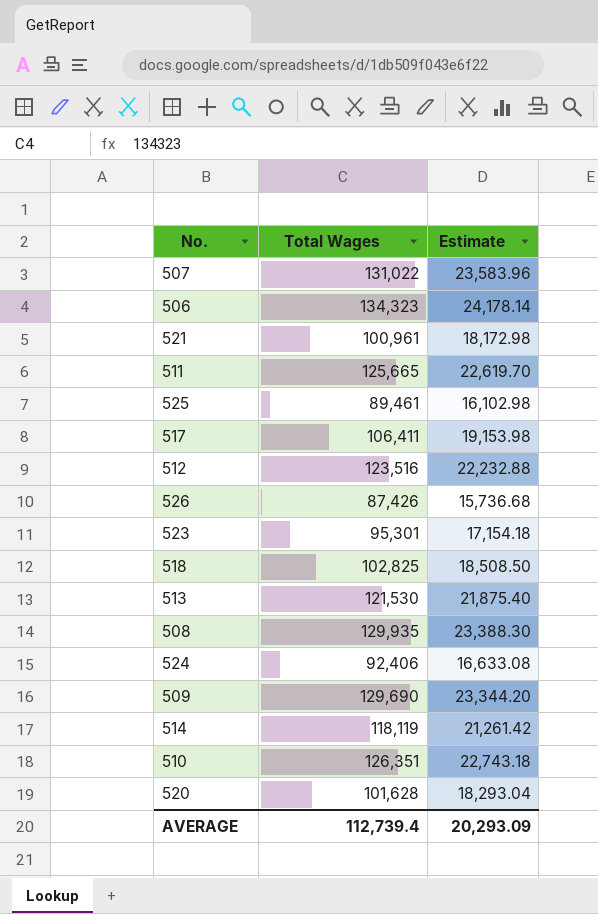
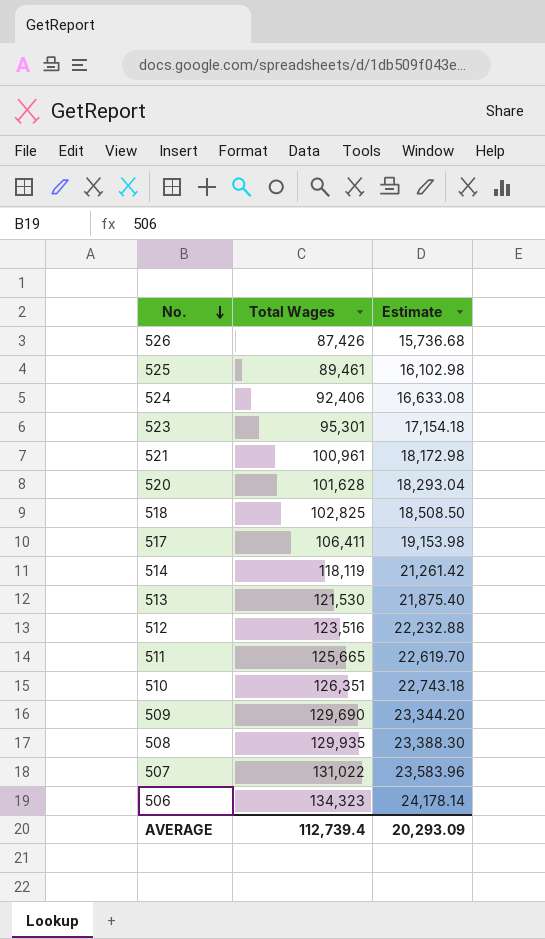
row order: none -> No. descending

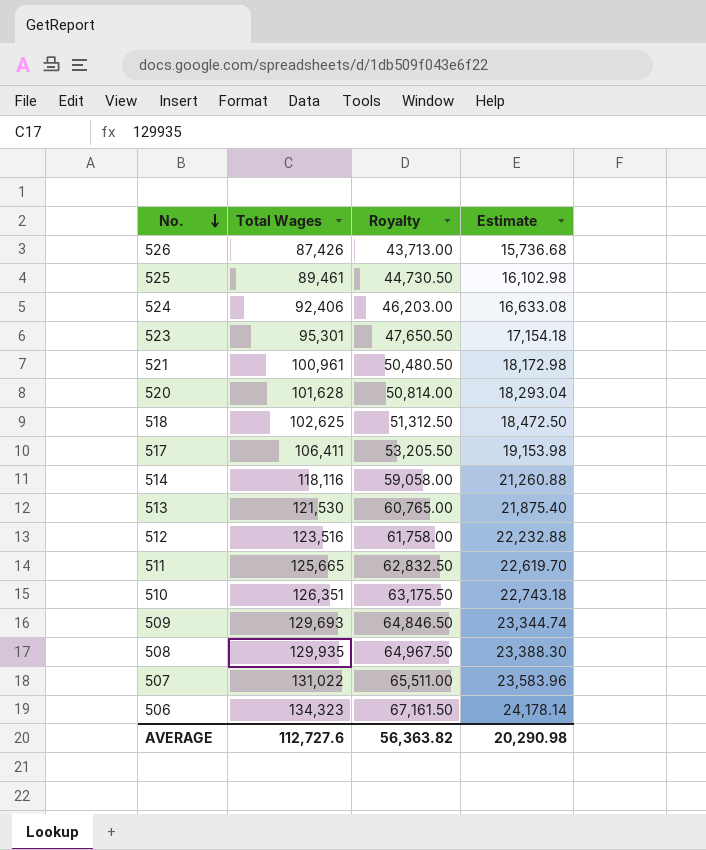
column Royalty | formula: none -> [Total Wages] * 0.5
518 | Total Wages: 102,825 -> 102,625
518 | Estimate: 18,508.50 -> 18,472.50
514 | Total Wages: 118,119 -> 118,116
514 | Estimate: 21,261.42 -> 21,260.88
509 | Total Wages: 129,690 -> 129,693
509 | Estimate: 23,344.20 -> 23,344.74
AVERAGE | Total Wages: 112,739.4 -> 112,727.6
AVERAGE | Estimate: 20,293.09 -> 20,290.98

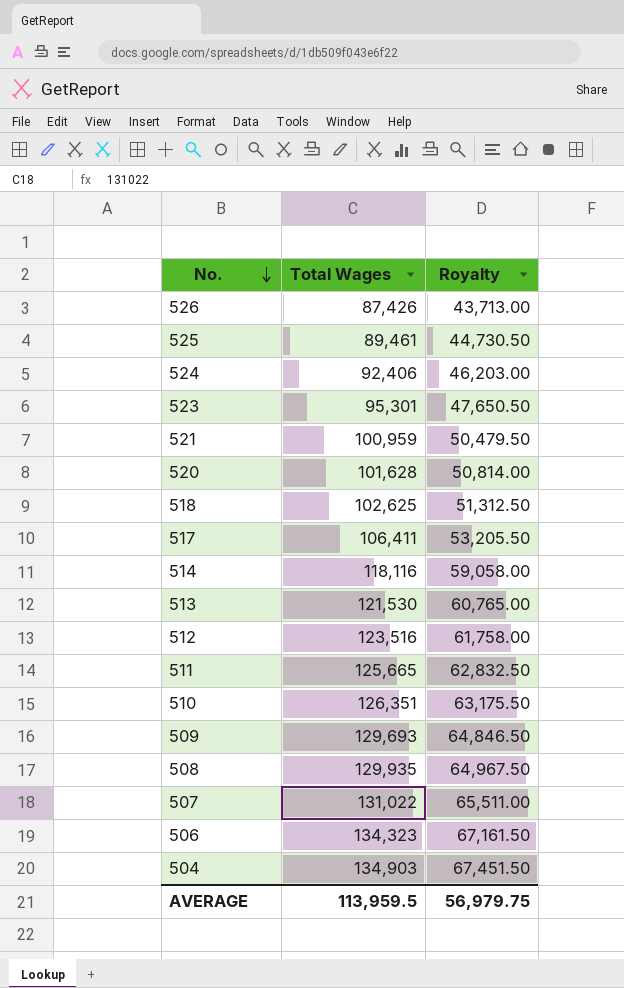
column Estimate | formula: [Total Wages] * 0.18 -> none
521 | Total Wages: 100,961 -> 100,959
521 | Royalty: 50,480.50 -> 50,479.50
row 504: none -> 134,903 | 67,451.50
AVERAGE | Total Wages: 112,727.6 -> 113,959.5
AVERAGE | Royalty: 56,363.82 -> 56,979.75

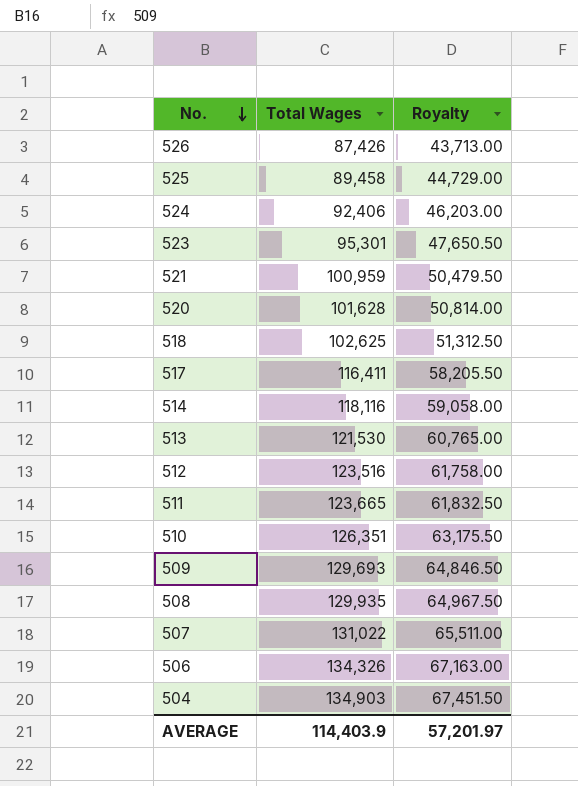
525 | Total Wages: 89,461 -> 89,458
525 | Royalty: 44,730.50 -> 44,729.00
517 | Total Wages: 106,411 -> 116,411
517 | Royalty: 53,205.50 -> 58,205.50
511 | Total Wages: 125,665 -> 123,665
511 | Royalty: 62,832.50 -> 61,832.50
506 | Total Wages: 134,323 -> 134,326
506 | Royalty: 67,161.50 -> 67,163.00
AVERAGE | Total Wages: 113,959.5 -> 114,403.9
AVERAGE | Royalty: 56,979.75 -> 57,201.97

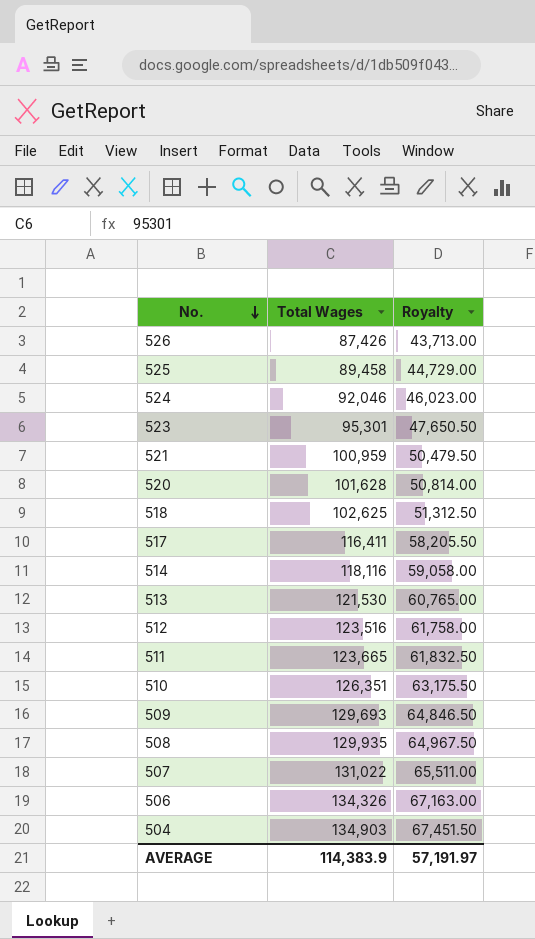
524 | Total Wages: 92,406 -> 92,046
524 | Royalty: 46,203.00 -> 46,023.00
AVERAGE | Total Wages: 114,403.9 -> 114,383.9
AVERAGE | Royalty: 57,201.97 -> 57,191.97

